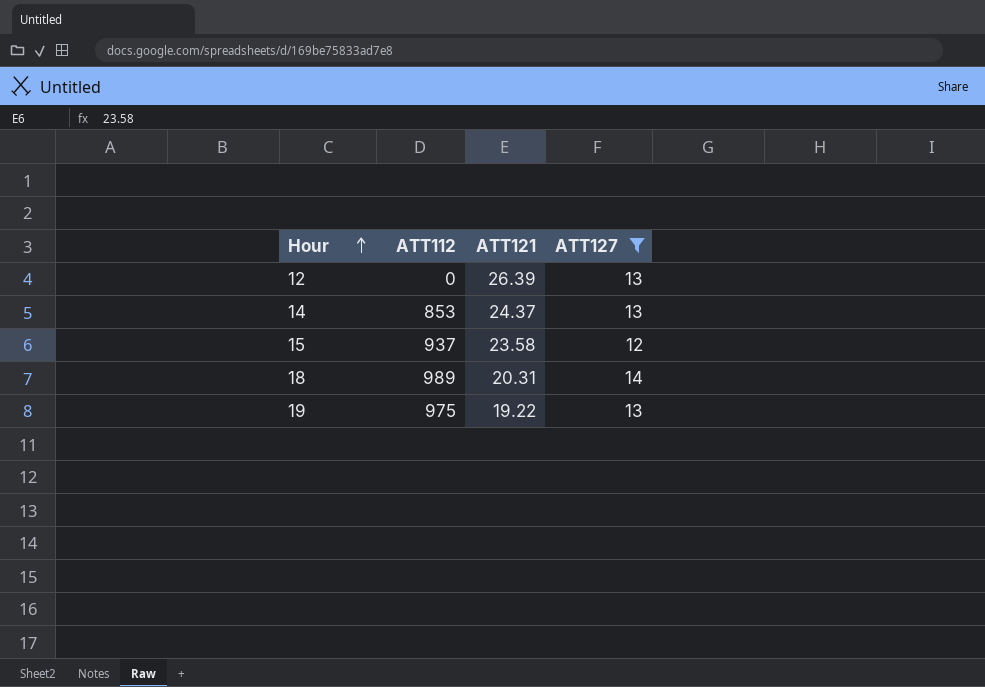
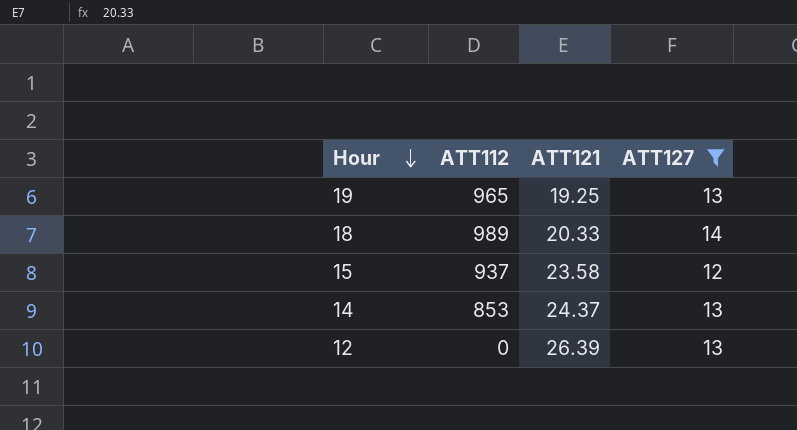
row order: Hour ascending -> Hour descending
19 | ATT112: 975 -> 965
19 | ATT121: 19.22 -> 19.25
18 | ATT121: 20.31 -> 20.33

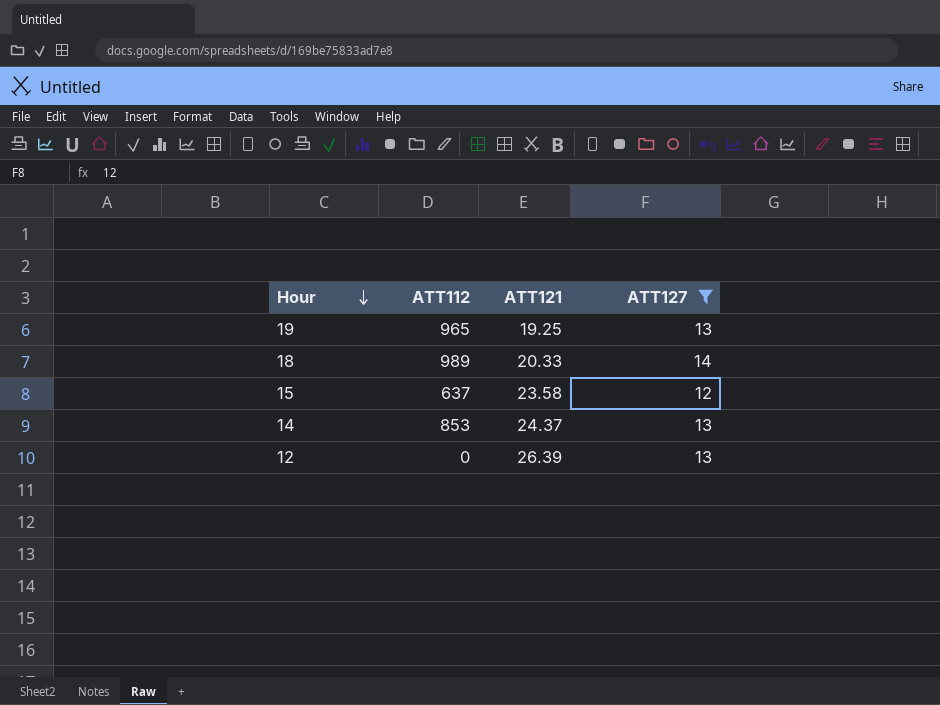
15 | ATT112: 937 -> 637

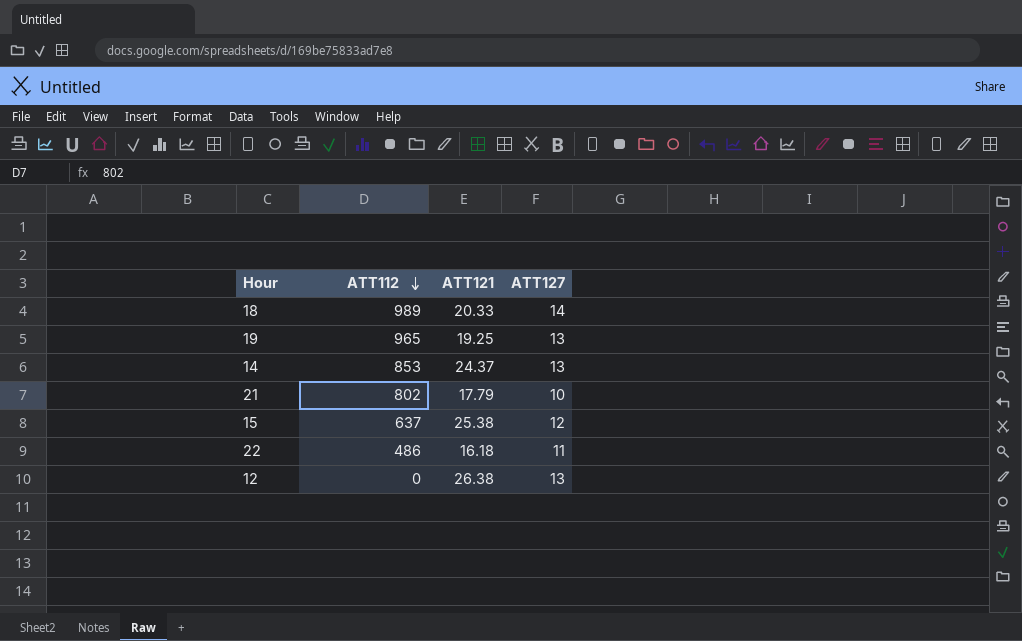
filter: ATT127 >= 12 -> none
row order: Hour descending -> ATT112 descending
15 | ATT121: 23.58 -> 25.38
12 | ATT121: 26.39 -> 26.38

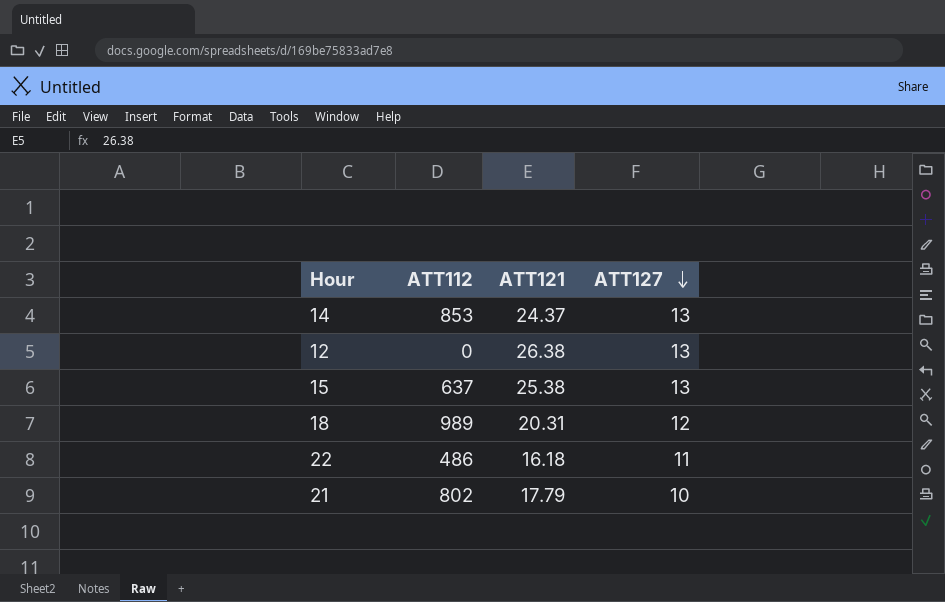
row order: ATT112 descending -> ATT127 descending
row 19: 965 | 19.25 | 13 -> none
15 | ATT127: 12 -> 13
18 | ATT121: 20.33 -> 20.31
18 | ATT127: 14 -> 12

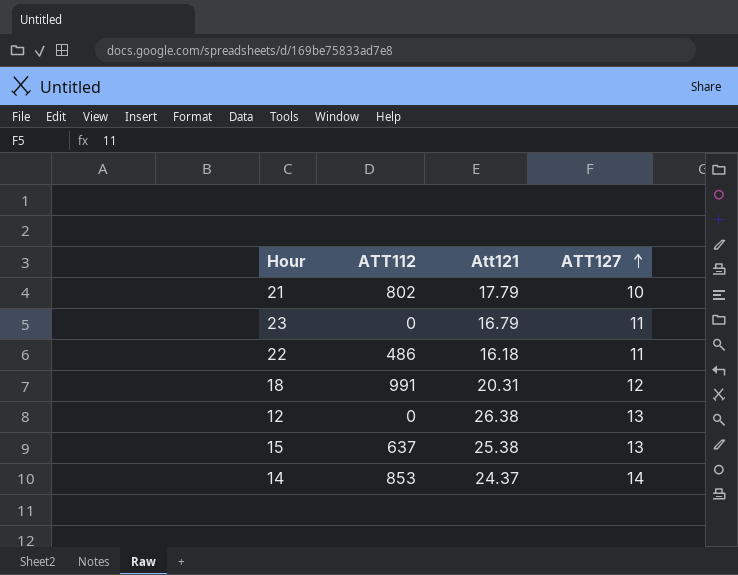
row order: ATT127 descending -> ATT127 ascending
column name: ATT121 -> Att121
row 23: none -> 0 | 16.79 | 11
18 | ATT112: 989 -> 991
14 | ATT127: 13 -> 14

